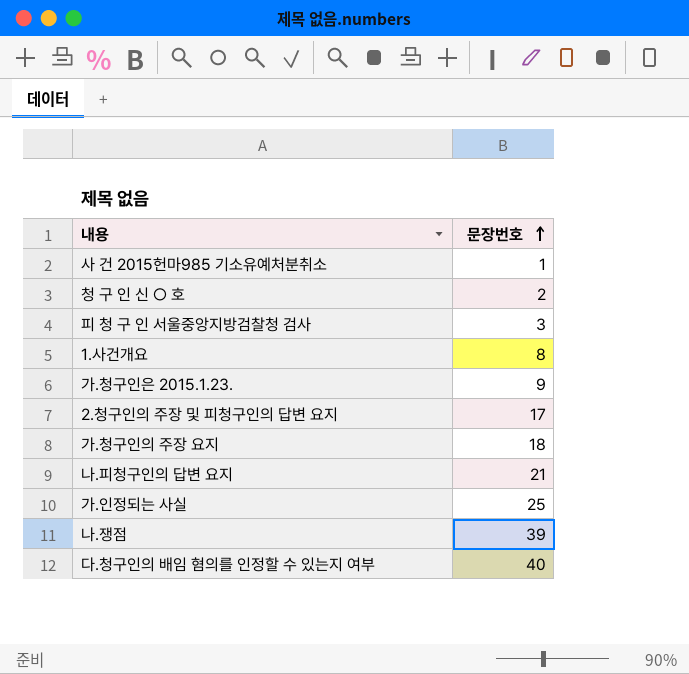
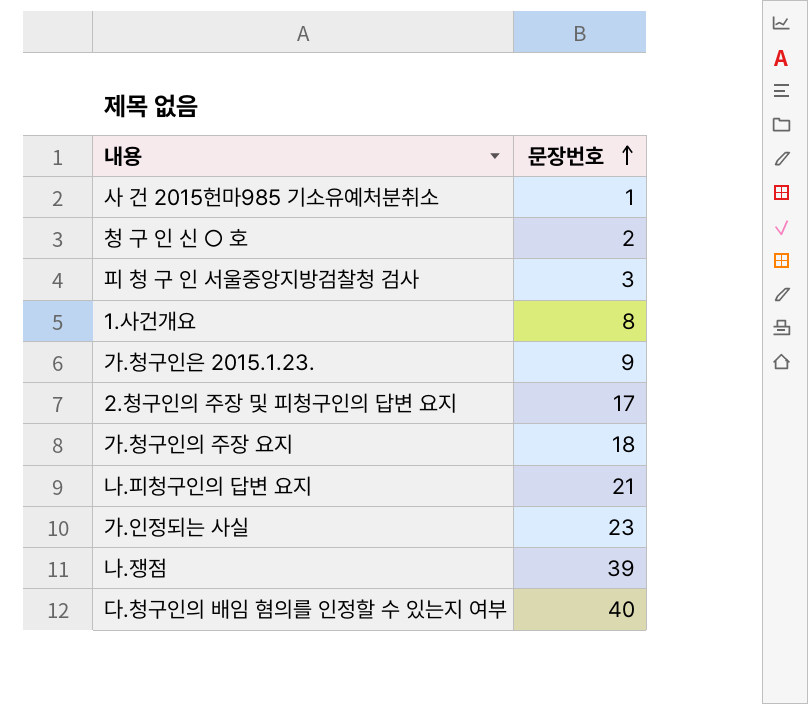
가.인정되는 사실 | 문장번호: 25 -> 23

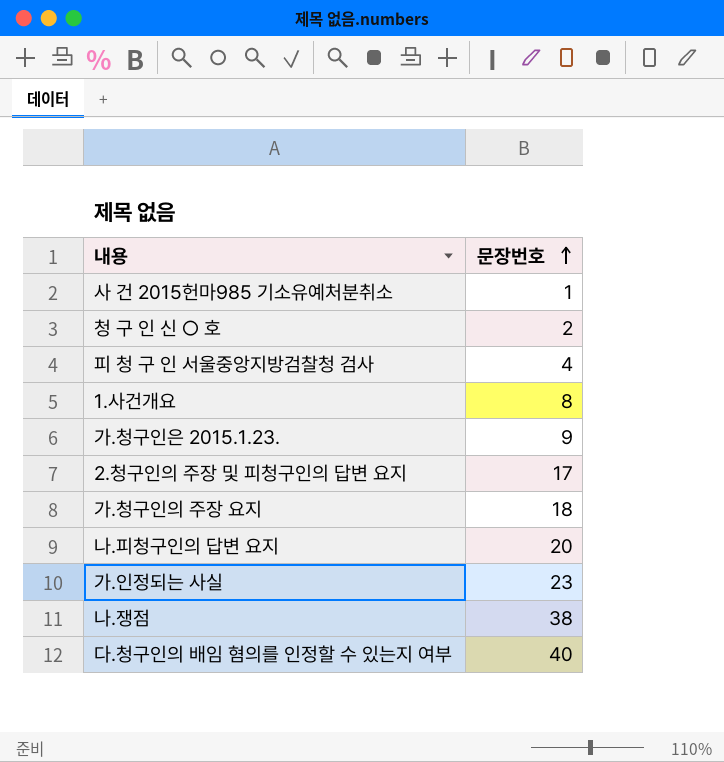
피 청 구 인 서울중앙지방검찰청 검사 | 문장번호: 3 -> 4
나.피청구인의 답변 요지 | 문장번호: 21 -> 20
나.쟁점 | 문장번호: 39 -> 38

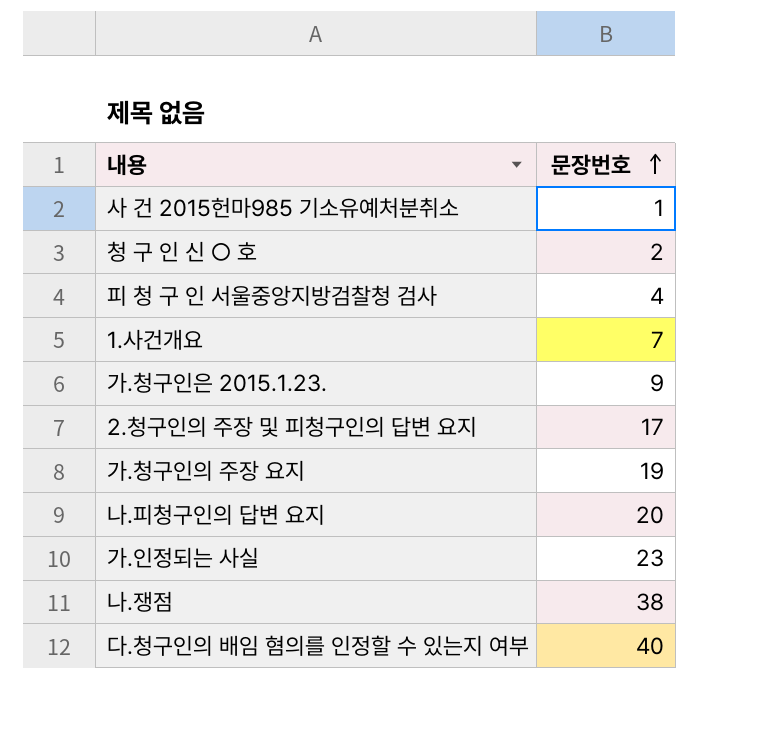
1.사건개요 | 문장번호: 8 -> 7
가.청구인의 주장 요지 | 문장번호: 18 -> 19

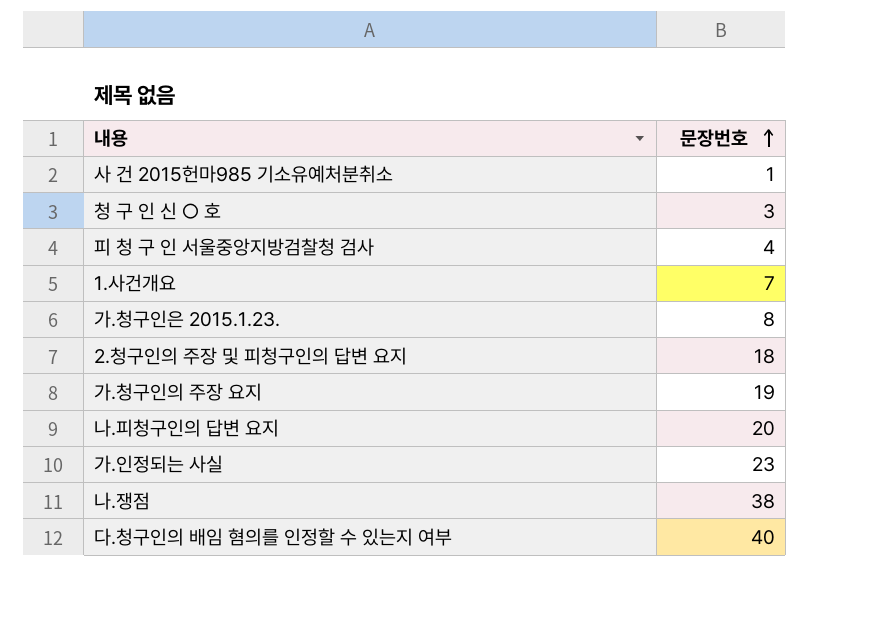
청 구 인 신 ○ 호 | 문장번호: 2 -> 3
가.청구인은 2015.1.23. | 문장번호: 9 -> 8
2.청구인의 주장 및 피청구인의 답변 요지 | 문장번호: 17 -> 18

